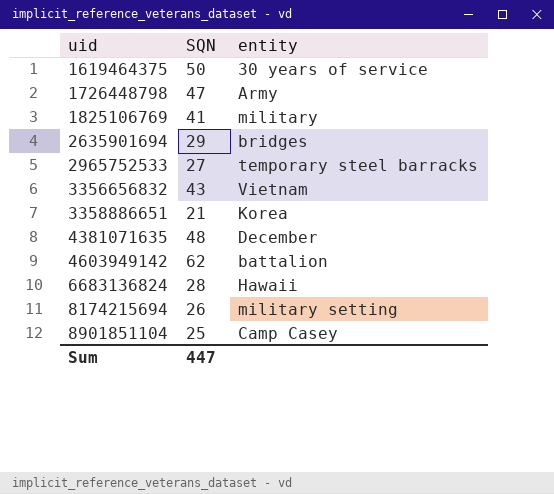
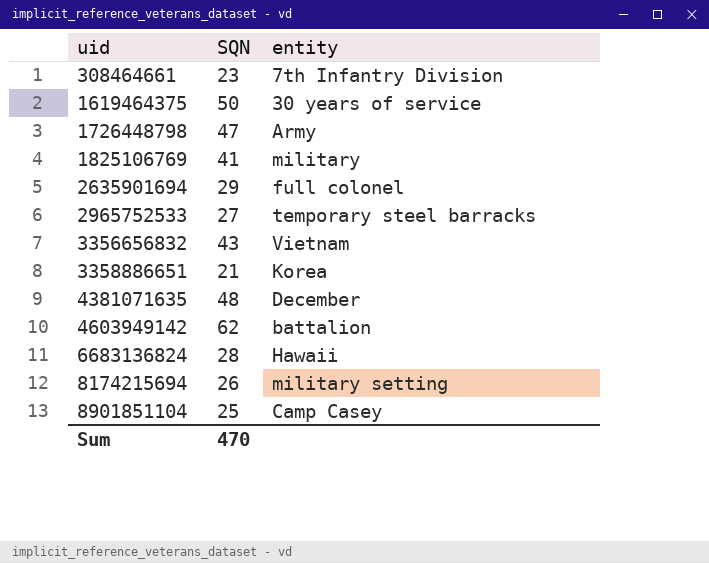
row 308464661: none -> 23 | 7th Infantry Division
2635901694 | entity: bridges -> full colonel
Sum | SQN: 447 -> 470

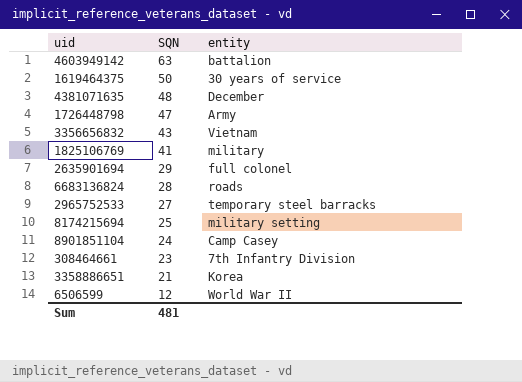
row order: uid ascending -> SQN descending
4603949142 | SQN: 62 -> 63
6683136824 | entity: Hawaii -> roads
8174215694 | SQN: 26 -> 25
8901851104 | SQN: 25 -> 24
row 6506599: none -> 12 | World War II
Sum | SQN: 470 -> 481

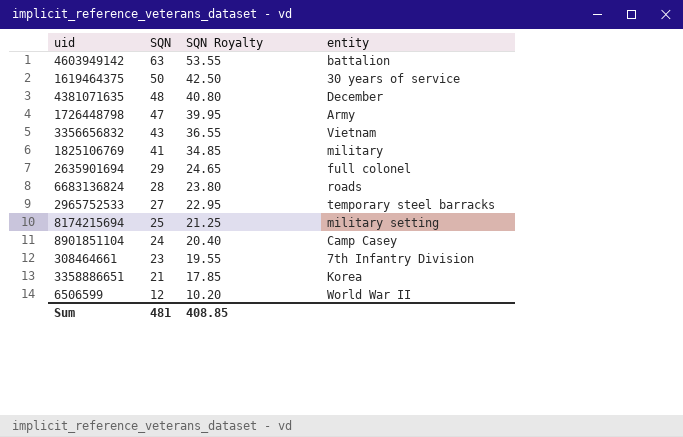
column SQN Royalty | formula: none -> [SQN] * 0.85

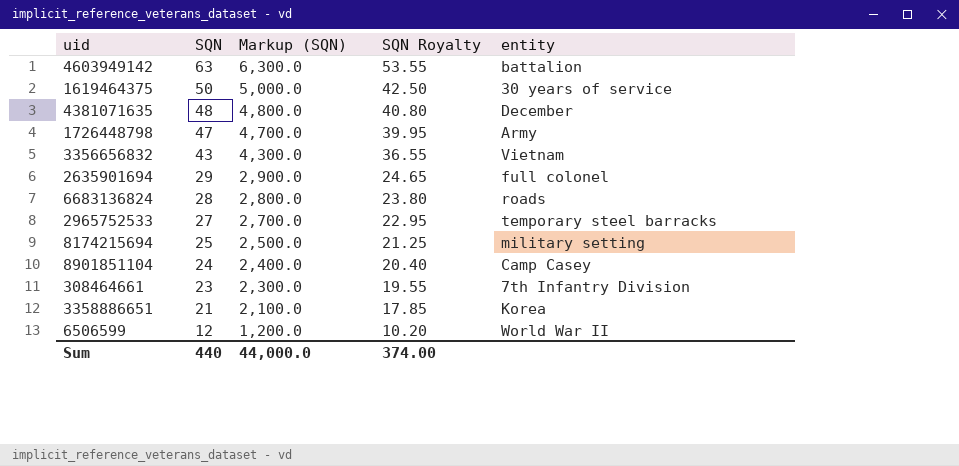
column Markup (SQN) | formula: none -> [SQN] * 100
row 1825106769: 41 | 34.85 | military -> none
Sum | SQN: 481 -> 440
Sum | SQN Royalty: 408.85 -> 374.00

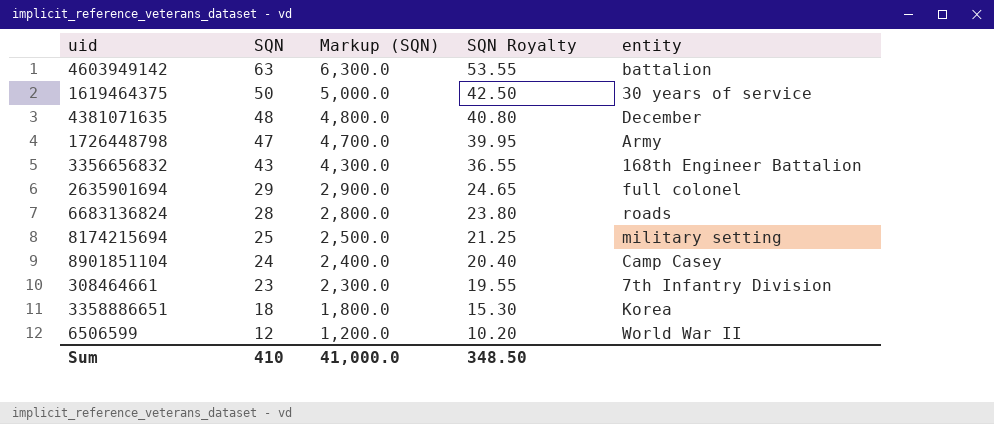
row 2965752533: 27 | 2,700.0 | 22.95 | temporary steel barracks -> none
3356656832 | entity: Vietnam -> 168th Engineer Battalion
3358886651 | SQN: 21 -> 18
3358886651 | Markup (SQN): 2,100.0 -> 1,800.0
3358886651 | SQN Royalty: 17.85 -> 15.30
Sum | SQN: 440 -> 410
Sum | Markup (SQN): 44,000.0 -> 41,000.0
Sum | SQN Royalty: 374.00 -> 348.50

